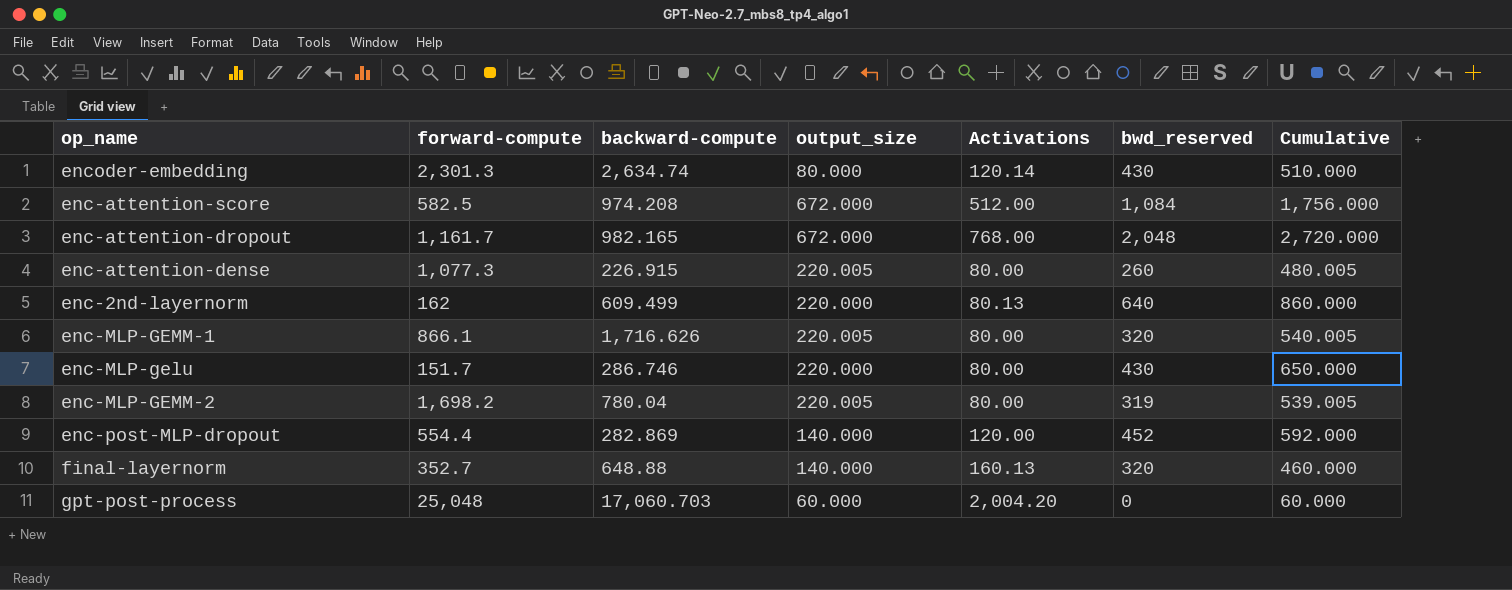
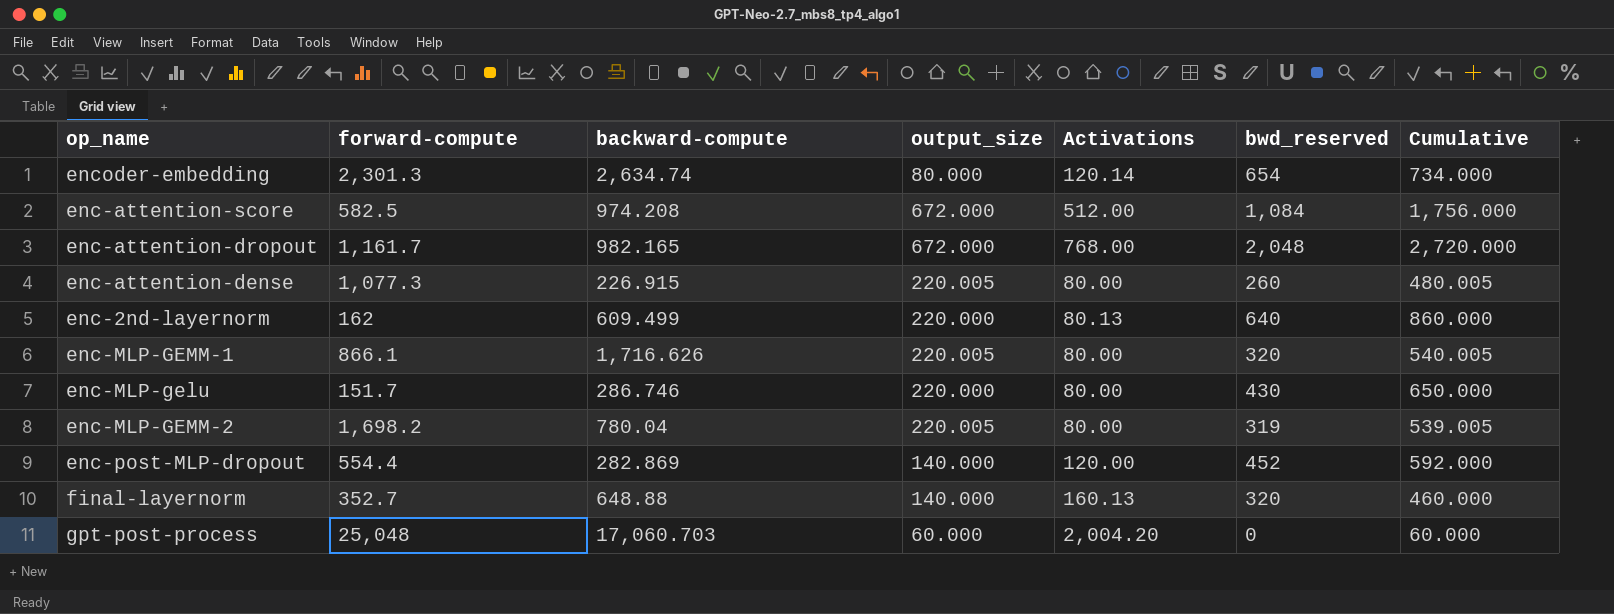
encoder-embedding | bwd_reserved: 430 -> 654
encoder-embedding | Cumulative: 510.000 -> 734.000

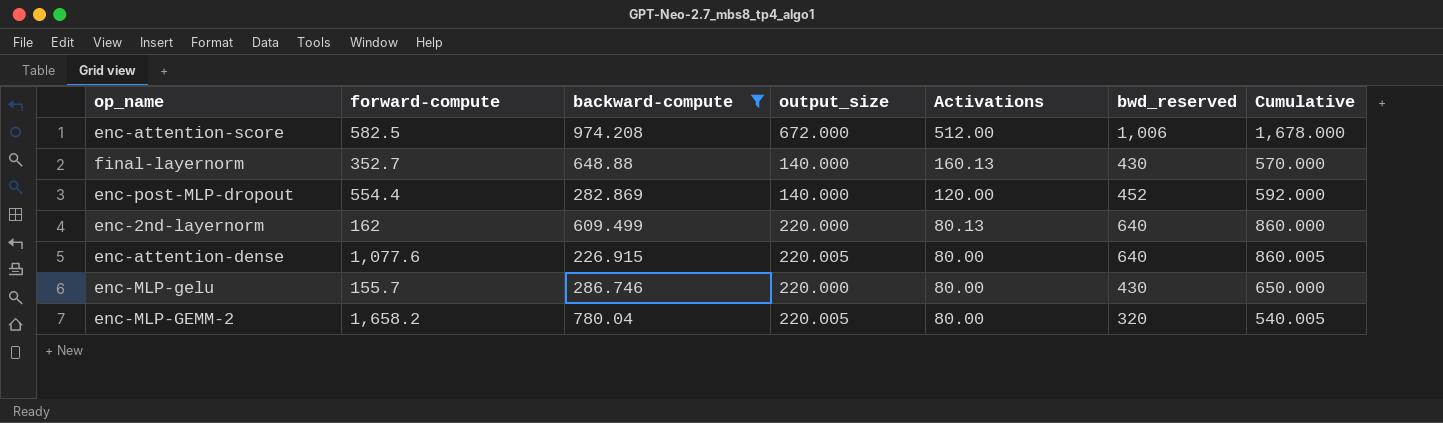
filter: none -> backward-compute <= 974.208
row order: none -> Activations descending
enc-attention-score | bwd_reserved: 1,084 -> 1,006
enc-attention-score | Cumulative: 1,756.000 -> 1,678.000
final-layernorm | bwd_reserved: 320 -> 430
final-layernorm | Cumulative: 460.000 -> 570.000
enc-attention-dense | forward-compute: 1,077.3 -> 1,077.6
enc-attention-dense | bwd_reserved: 260 -> 640
enc-attention-dense | Cumulative: 480.005 -> 860.005
enc-MLP-gelu | forward-compute: 151.7 -> 155.7
enc-MLP-GEMM-2 | forward-compute: 1,698.2 -> 1,658.2
enc-MLP-GEMM-2 | bwd_reserved: 319 -> 320
enc-MLP-GEMM-2 | Cumulative: 539.005 -> 540.005

